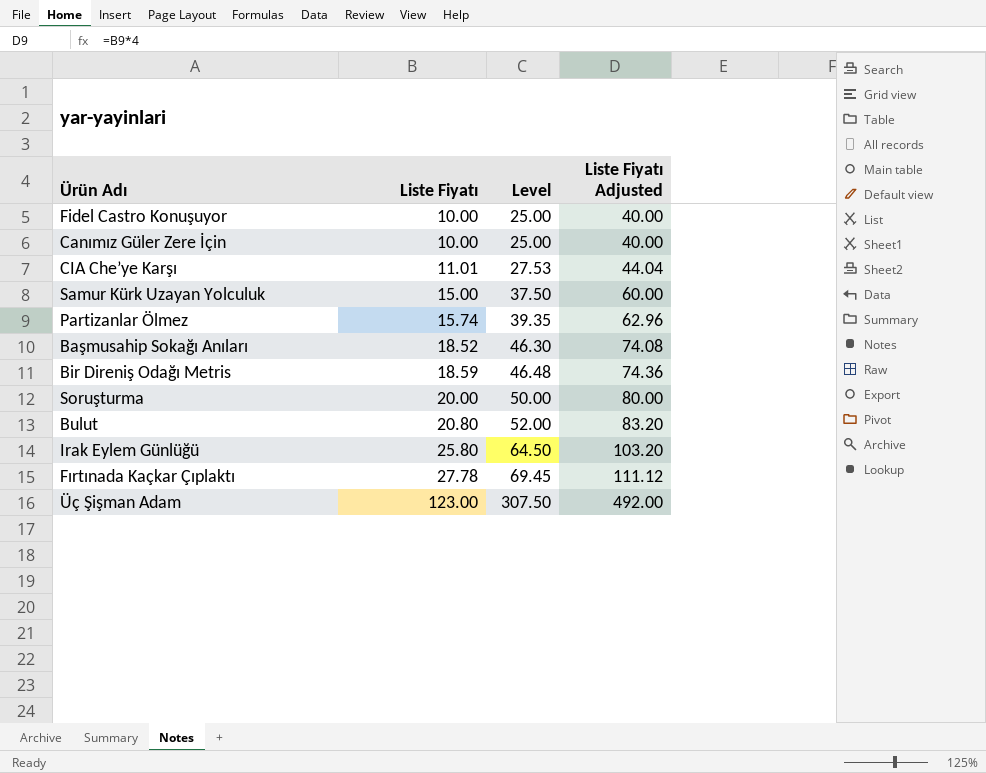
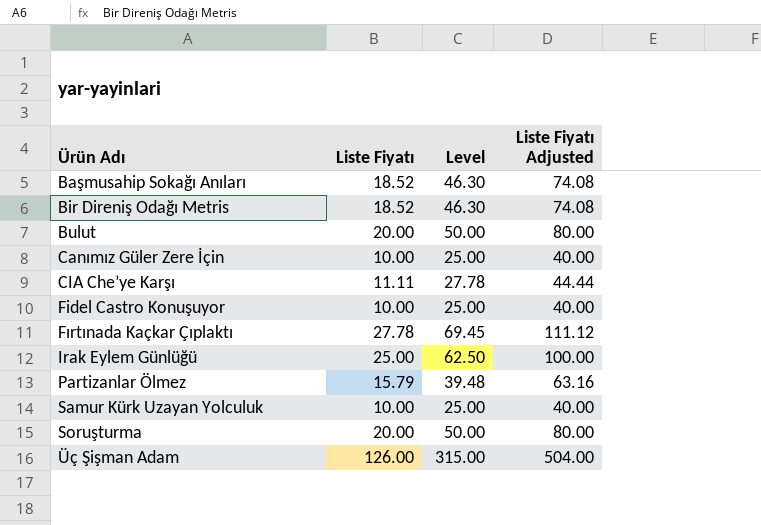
row order: Liste Fiyatı ascending -> Ürün Adı ascending
Bir Direniş Odağı Metris | Liste Fiyatı: 18.59 -> 18.52
Bir Direniş Odağı Metris | Level: 46.48 -> 46.30
Bir Direniş Odağı Metris | Liste Fiyatı Adjusted: 74.36 -> 74.08
Bulut | Liste Fiyatı: 20.80 -> 20.00
Bulut | Level: 52.00 -> 50.00
Bulut | Liste Fiyatı Adjusted: 83.20 -> 80.00
CIA Che’ye Karşı | Liste Fiyatı: 11.01 -> 11.11
CIA Che’ye Karşı | Level: 27.53 -> 27.78
CIA Che’ye Karşı | Liste Fiyatı Adjusted: 44.04 -> 44.44
Irak Eylem Günlüğü | Liste Fiyatı: 25.80 -> 25.00
Irak Eylem Günlüğü | Level: 64.50 -> 62.50
Irak Eylem Günlüğü | Liste Fiyatı Adjusted: 103.20 -> 100.00
Partizanlar Ölmez | Liste Fiyatı: 15.74 -> 15.79
Partizanlar Ölmez | Level: 39.35 -> 39.48
Partizanlar Ölmez | Liste Fiyatı Adjusted: 62.96 -> 63.16
Samur Kürk Uzayan Yolculuk | Liste Fiyatı: 15.00 -> 10.00
Samur Kürk Uzayan Yolculuk | Level: 37.50 -> 25.00
Samur Kürk Uzayan Yolculuk | Liste Fiyatı Adjusted: 60.00 -> 40.00
Üç Şişman Adam | Liste Fiyatı: 123.00 -> 126.00
Üç Şişman Adam | Level: 307.50 -> 315.00
Üç Şişman Adam | Liste Fiyatı Adjusted: 492.00 -> 504.00

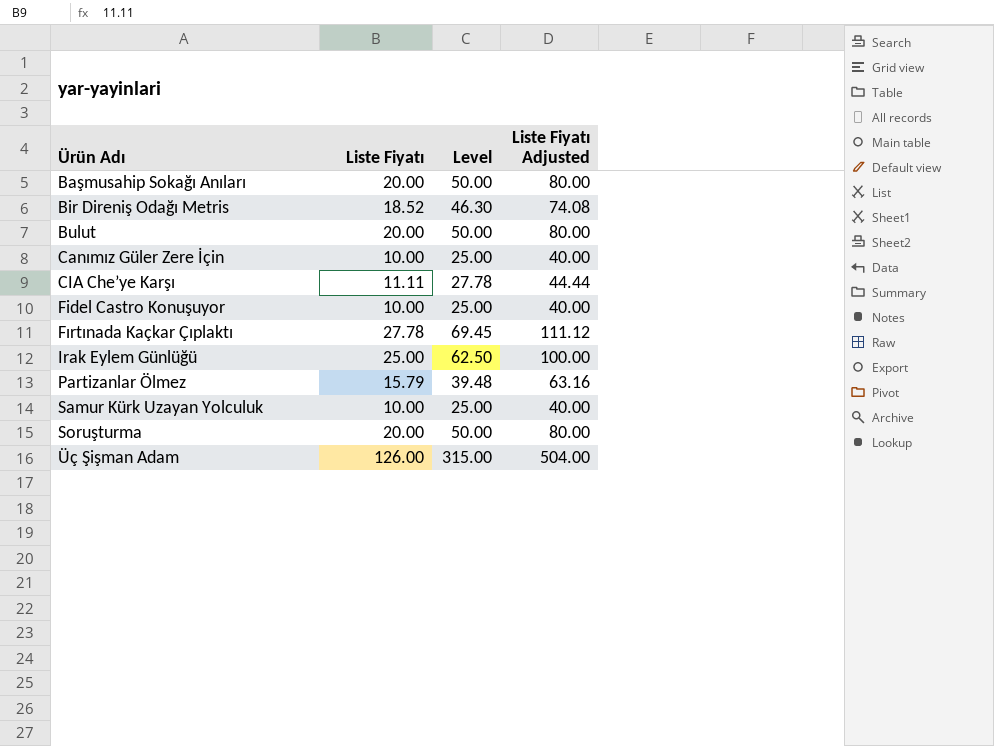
Başmusahip Sokağı Anıları | Liste Fiyatı: 18.52 -> 20.00
Başmusahip Sokağı Anıları | Level: 46.30 -> 50.00
Başmusahip Sokağı Anıları | Liste Fiyatı Adjusted: 74.08 -> 80.00

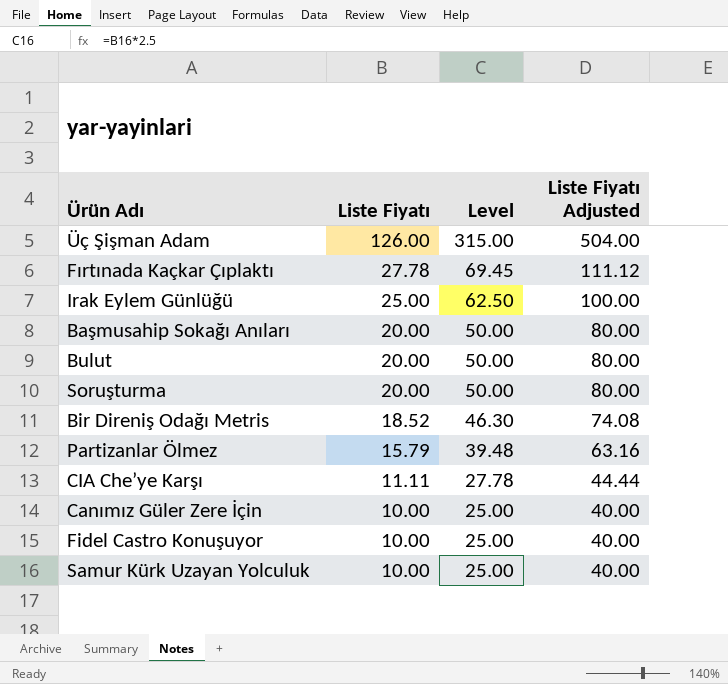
row order: Ürün Adı ascending -> Liste Fiyatı descending

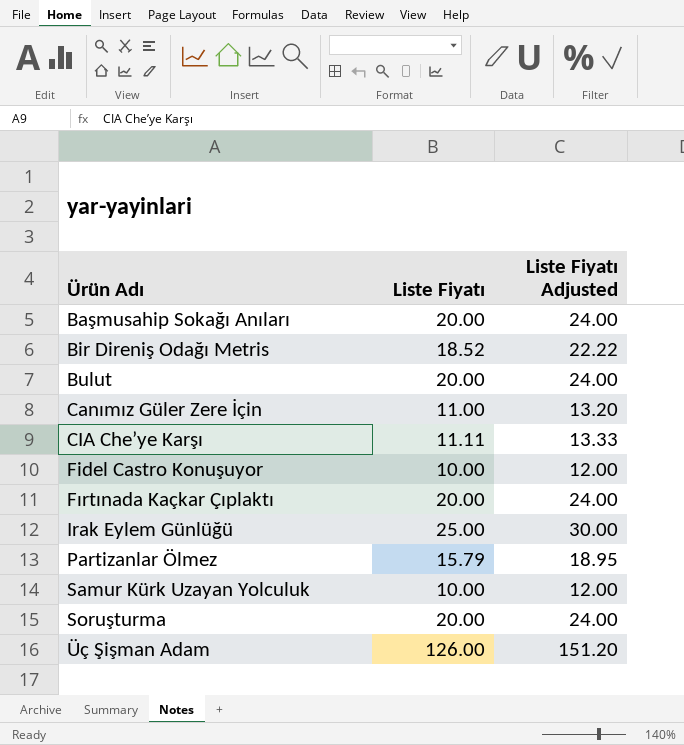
row order: Liste Fiyatı descending -> Ürün Adı ascending
column Level | formula: [Liste Fiyatı] * 2.5 -> none
column Liste Fiyatı Adjusted | formula: [Liste Fiyatı] * 4 -> [Liste Fiyatı] * 1.2
Canımız Güler Zere İçin | Liste Fiyatı: 10.00 -> 11.00
Fırtınada Kaçkar Çıplaktı | Liste Fiyatı: 27.78 -> 20.00

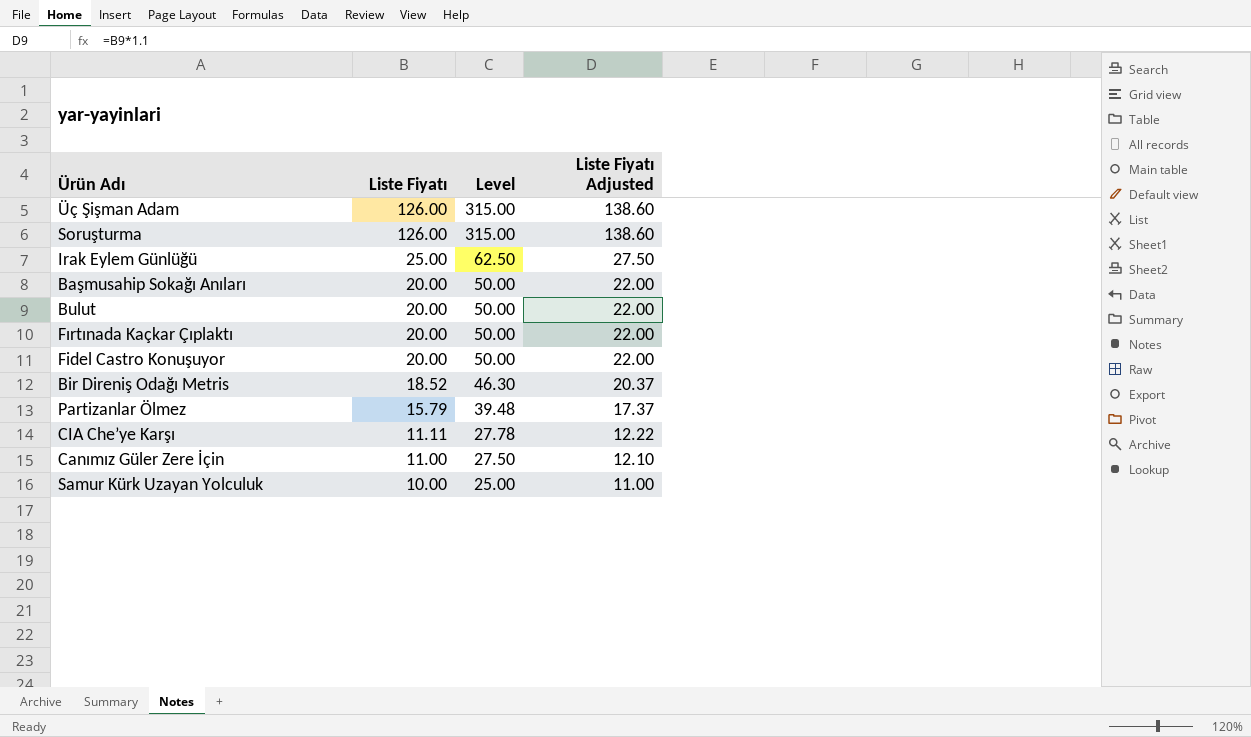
row order: Ürün Adı ascending -> Liste Fiyatı descending
column Level | formula: none -> [Liste Fiyatı] * 2.5
column Liste Fiyatı Adjusted | formula: [Liste Fiyatı] * 1.2 -> [Liste Fiyatı] * 1.1
Soruşturma | Liste Fiyatı: 20.00 -> 126.00
Fidel Castro Konuşuyor | Liste Fiyatı: 10.00 -> 20.00

